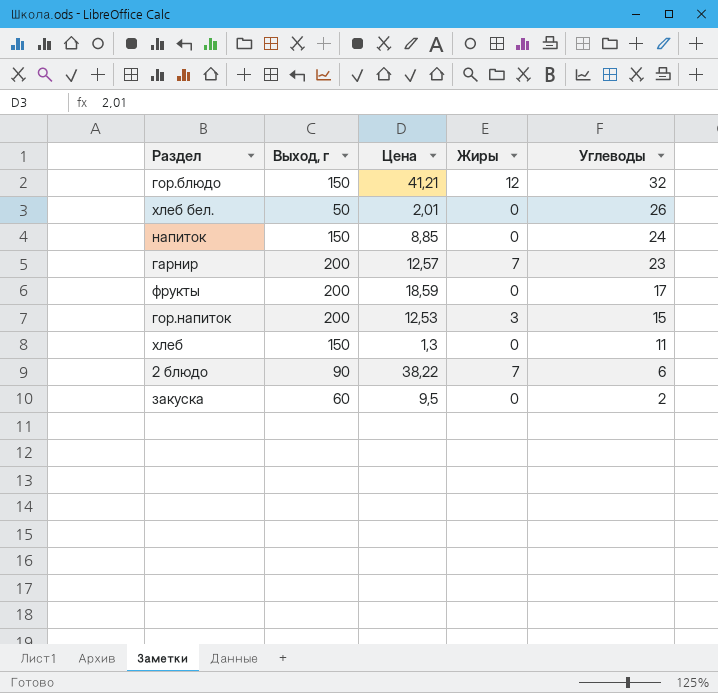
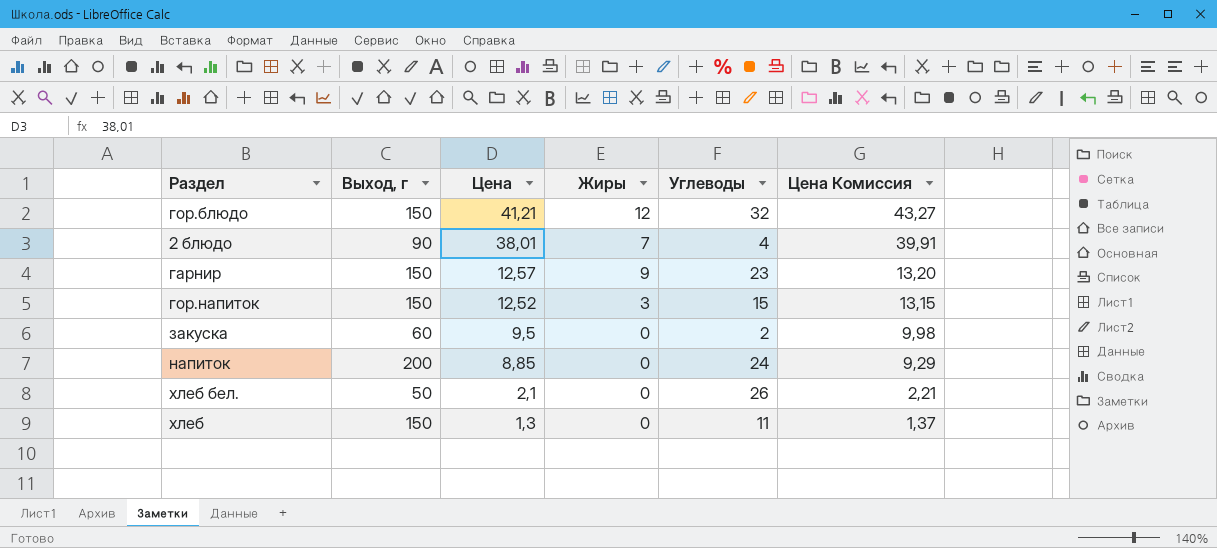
row order: Углеводы descending -> Цена descending
column Цена Комиссия | formula: none -> [Цена] * 1,05
row фрукты: 200 | 18,59 | 0 | 17 -> none
2 блюдо | Цена: 38,22 -> 38,01
2 блюдо | Углеводы: 6 -> 4
гарнир | Выход, г: 200 -> 150
гарнир | Жиры: 7 -> 9
гор.напиток | Выход, г: 200 -> 150
гор.напиток | Цена: 12,53 -> 12,52
напиток | Выход, г: 150 -> 200
хлеб бел. | Цена: 2,01 -> 2,1

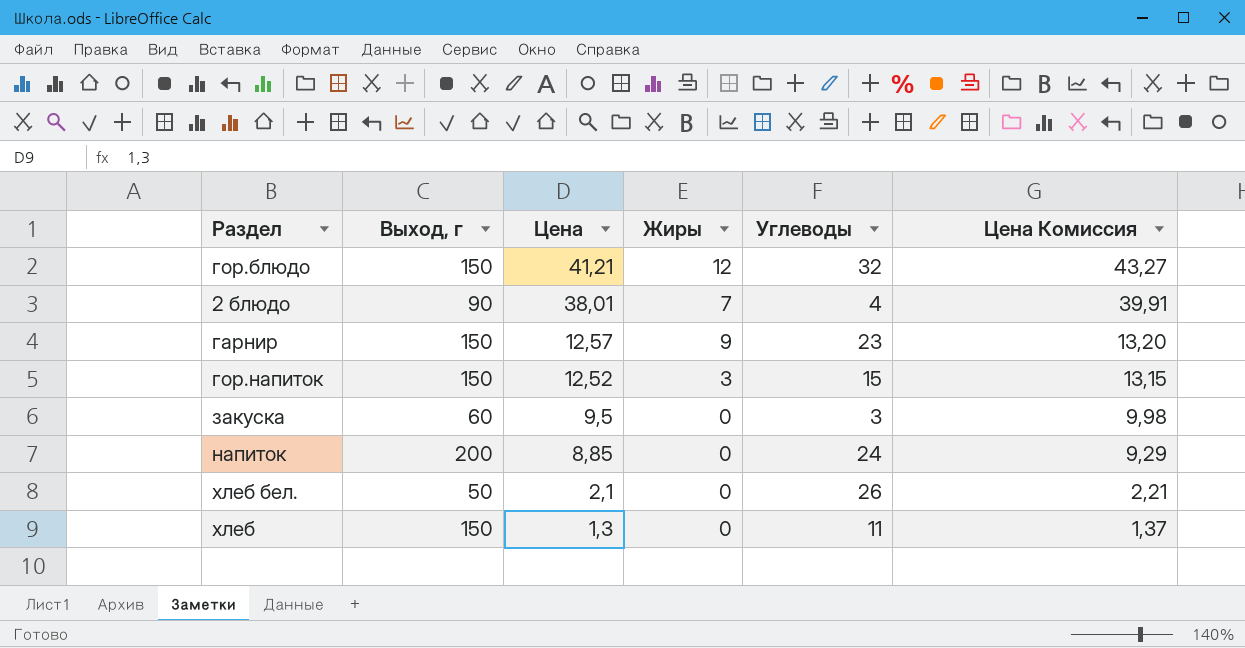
закуска | Углеводы: 2 -> 3

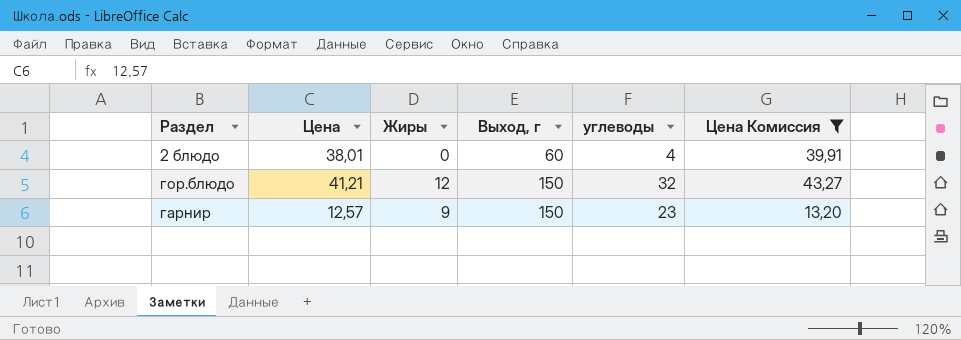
filter: none -> Цена Комиссия >= 13,20
row order: Цена descending -> Выход, г ascending
column Выход, г | position: 2 -> 4
column name: Углеводы -> углеводы
2 блюдо | Жиры: 7 -> 0
2 блюдо | Выход, г: 90 -> 60

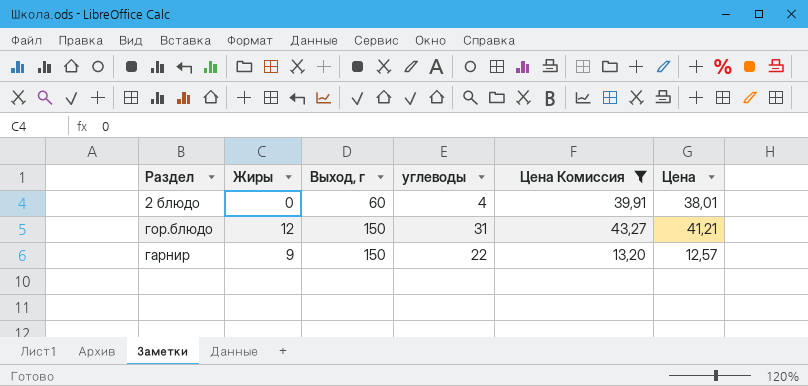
column Цена | position: 2 -> 6
гор.блюдо | углеводы: 32 -> 31
гарнир | углеводы: 23 -> 22

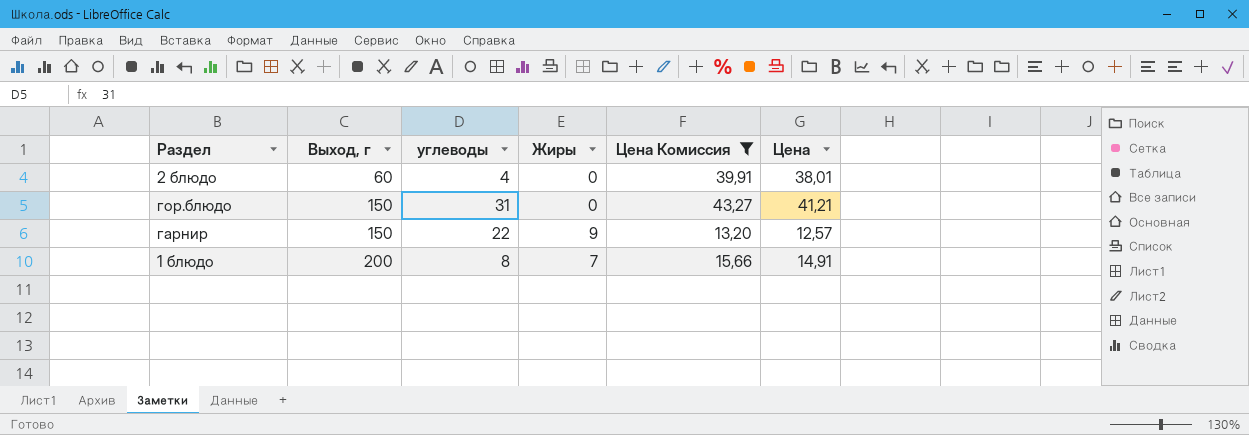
column Жиры | position: 2 -> 4
гор.блюдо | Жиры: 12 -> 0
row 1 блюдо: none -> 200 | 8 | 7 | 15,66 | 14,91

